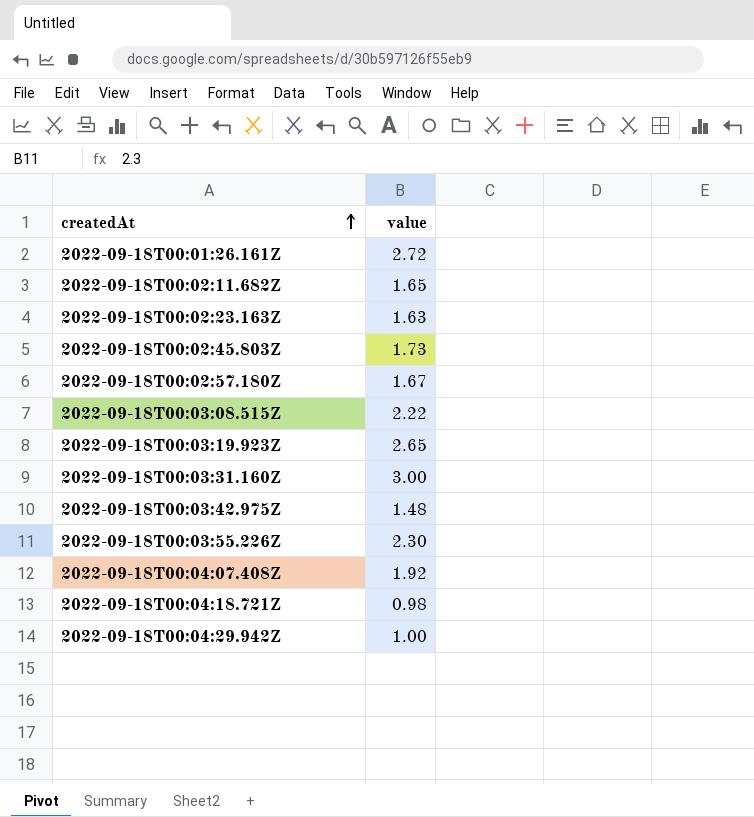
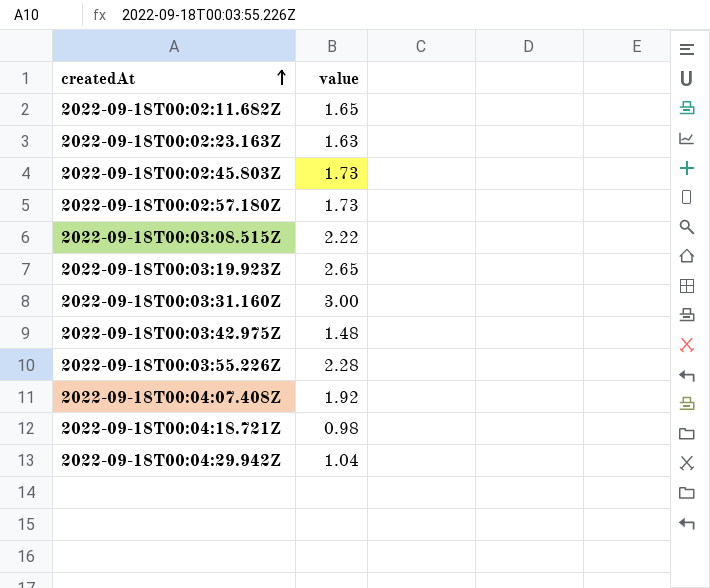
row 2022-09-18T00:01:26.161Z: 2.72 -> none
2022-09-18T00:02:57.180Z | value: 1.67 -> 1.73
2022-09-18T00:03:55.226Z | value: 2.30 -> 2.28
2022-09-18T00:04:29.942Z | value: 1.00 -> 1.04

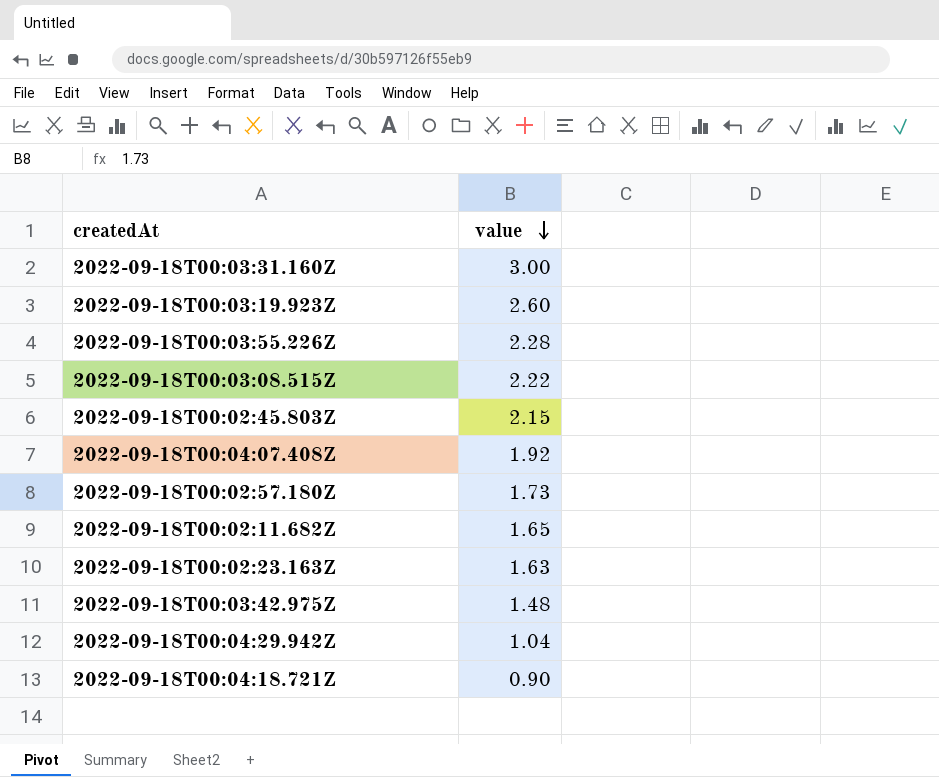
row order: createdAt ascending -> value descending
2022-09-18T00:03:19.923Z | value: 2.65 -> 2.60
2022-09-18T00:02:45.803Z | value: 1.73 -> 2.15
2022-09-18T00:04:18.721Z | value: 0.98 -> 0.90

